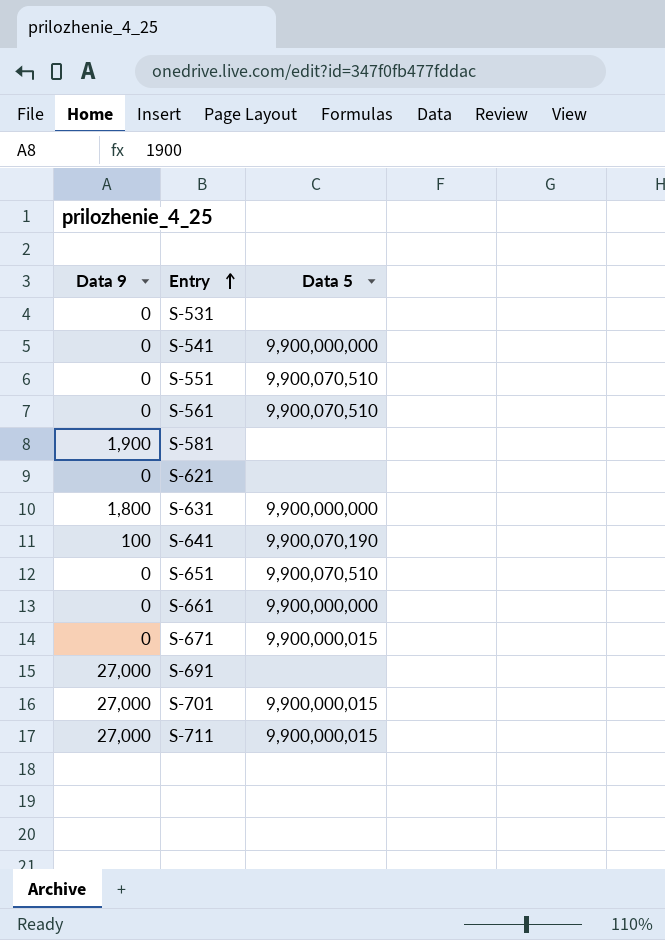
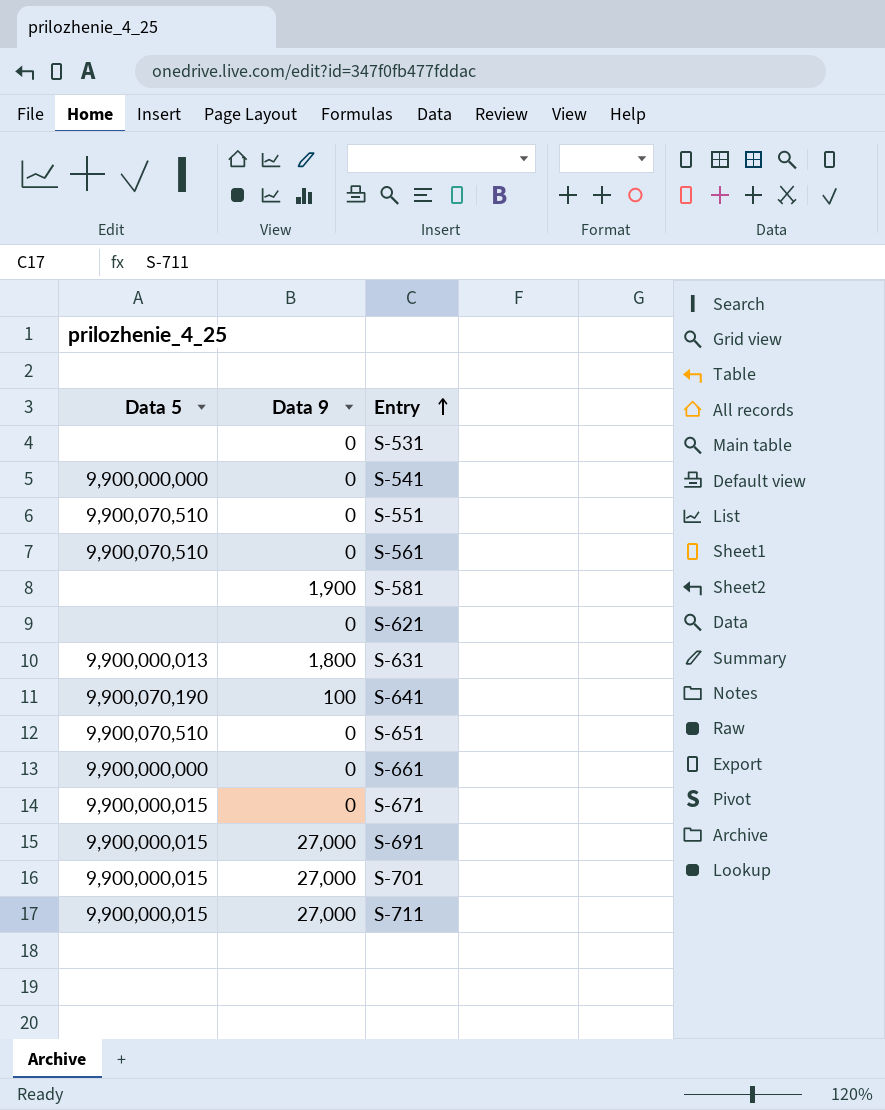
column Data 5 | position: 3 -> 1
S-631 | Data 5: 9,900,000,000 -> 9,900,000,013
S-691 | Data 5: none -> 9,900,000,015

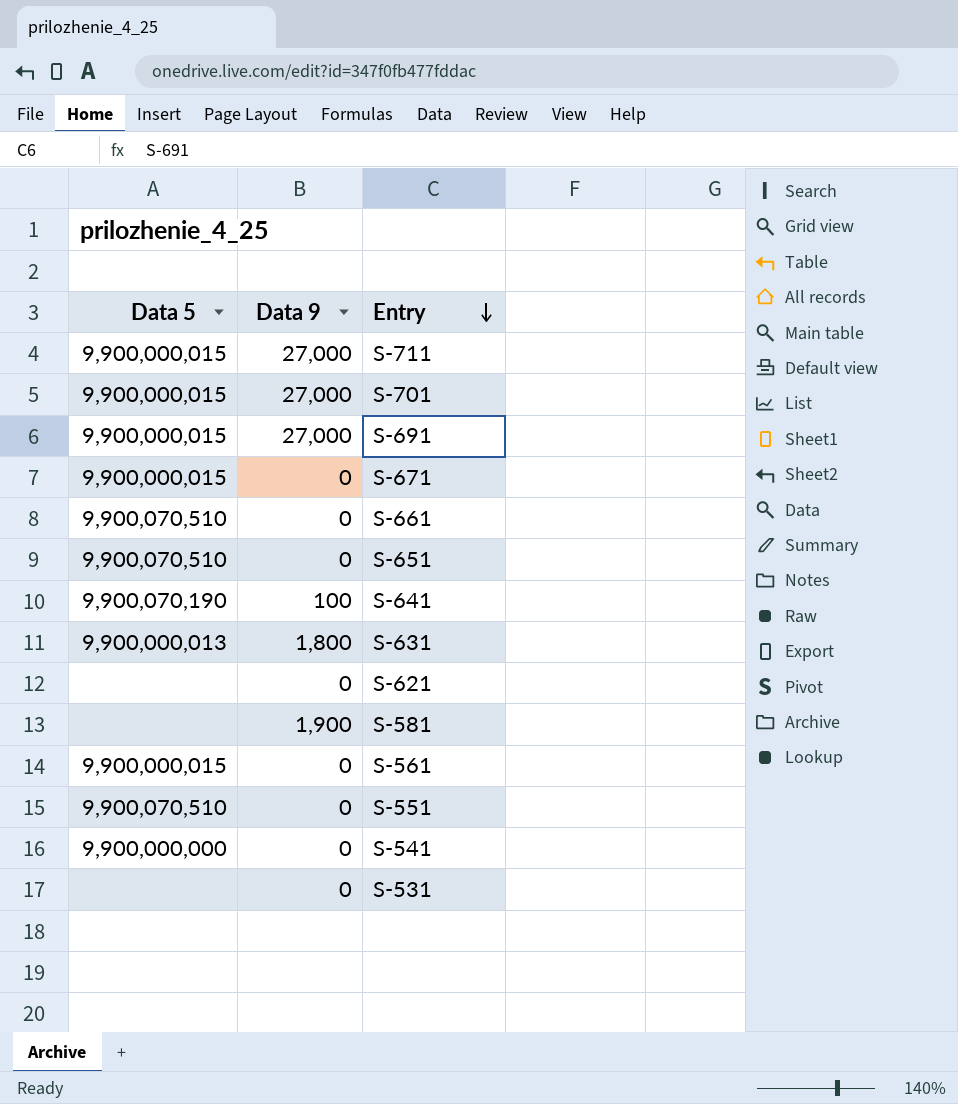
row order: Entry ascending -> Entry descending
S-661 | Data 5: 9,900,000,000 -> 9,900,070,510
S-561 | Data 5: 9,900,070,510 -> 9,900,000,015

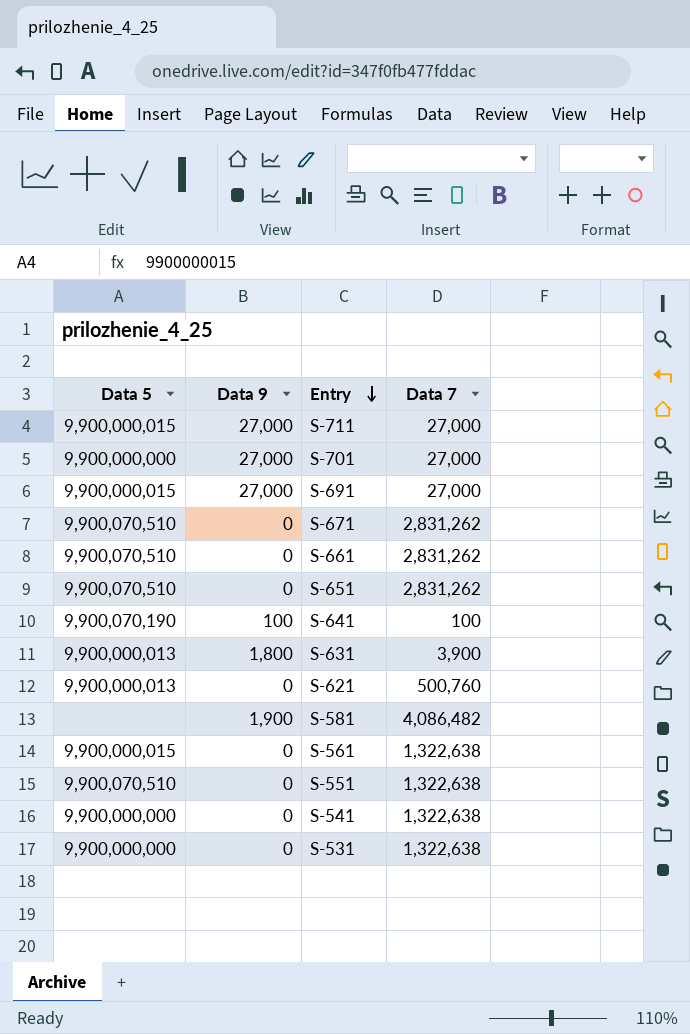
column Data 7 | position: none -> 4
S-701 | Data 5: 9,900,000,015 -> 9,900,000,000
S-671 | Data 5: 9,900,000,015 -> 9,900,070,510
S-621 | Data 5: none -> 9,900,000,013
S-531 | Data 5: none -> 9,900,000,000

